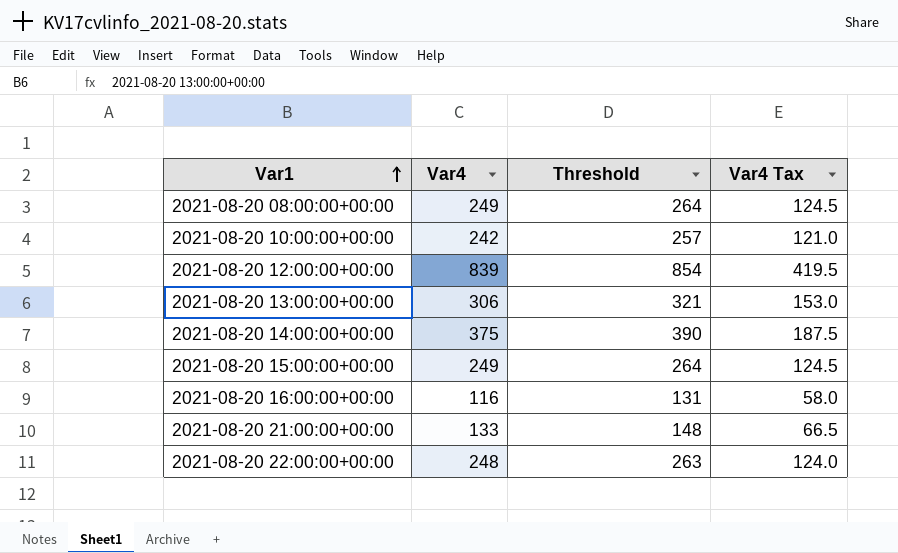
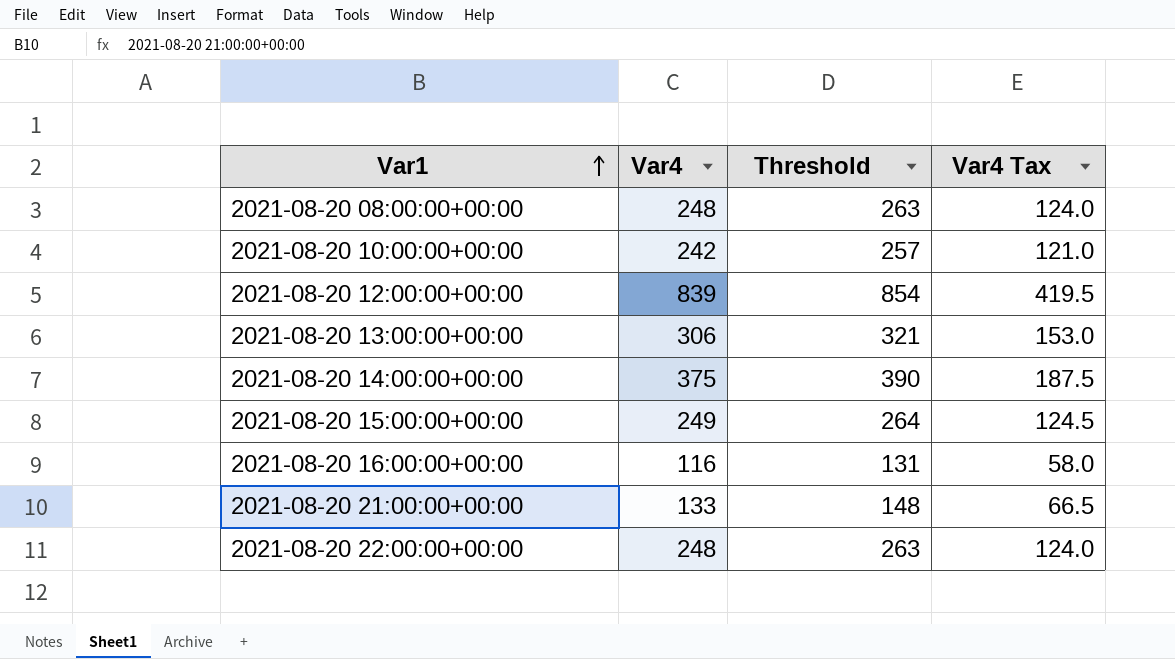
2021-08-20 08:00:00+00:00 | Var4: 249 -> 248
2021-08-20 08:00:00+00:00 | Threshold: 264 -> 263
2021-08-20 08:00:00+00:00 | Var4 Tax: 124.5 -> 124.0

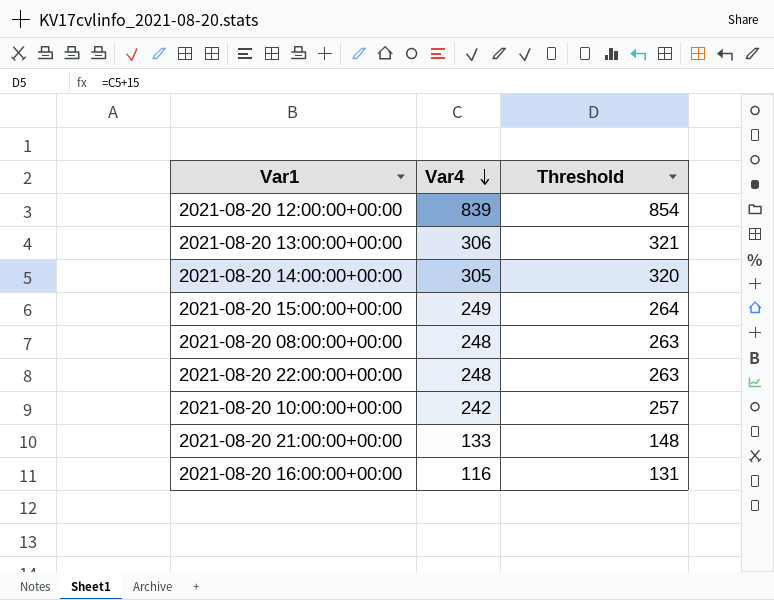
row order: Var1 ascending -> Var4 descending
column Var4 Tax | formula: [Var4] * 0.5 -> none
2021-08-20 14:00:00+00:00 | Var4: 375 -> 305
2021-08-20 14:00:00+00:00 | Threshold: 390 -> 320

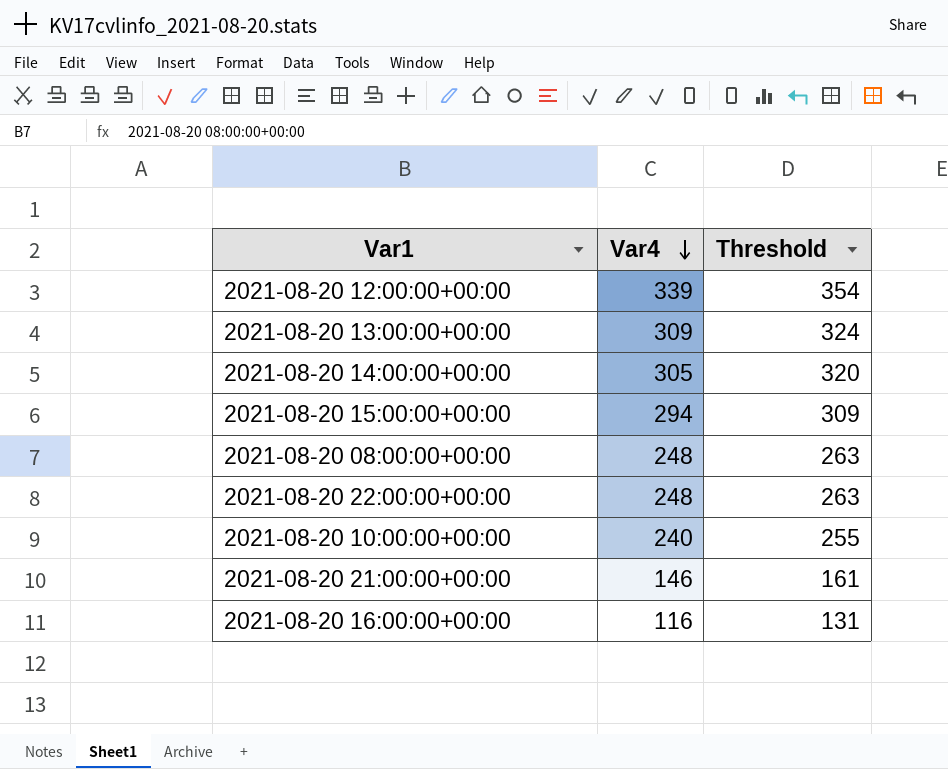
2021-08-20 12:00:00+00:00 | Var4: 839 -> 339
2021-08-20 12:00:00+00:00 | Threshold: 854 -> 354
2021-08-20 13:00:00+00:00 | Var4: 306 -> 309
2021-08-20 13:00:00+00:00 | Threshold: 321 -> 324
2021-08-20 15:00:00+00:00 | Var4: 249 -> 294
2021-08-20 15:00:00+00:00 | Threshold: 264 -> 309
2021-08-20 10:00:00+00:00 | Var4: 242 -> 240
2021-08-20 10:00:00+00:00 | Threshold: 257 -> 255
2021-08-20 21:00:00+00:00 | Var4: 133 -> 146
2021-08-20 21:00:00+00:00 | Threshold: 148 -> 161

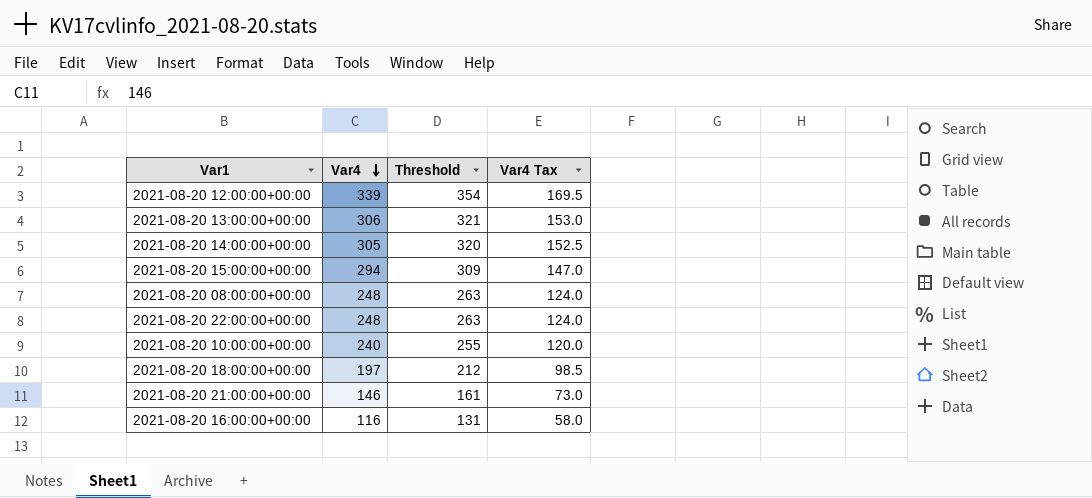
column Var4 Tax | formula: none -> [Var4] * 0.5
2021-08-20 13:00:00+00:00 | Var4: 309 -> 306
2021-08-20 13:00:00+00:00 | Threshold: 324 -> 321
row 2021-08-20 18:00:00+00:00: none -> 197 | 212 | 98.5

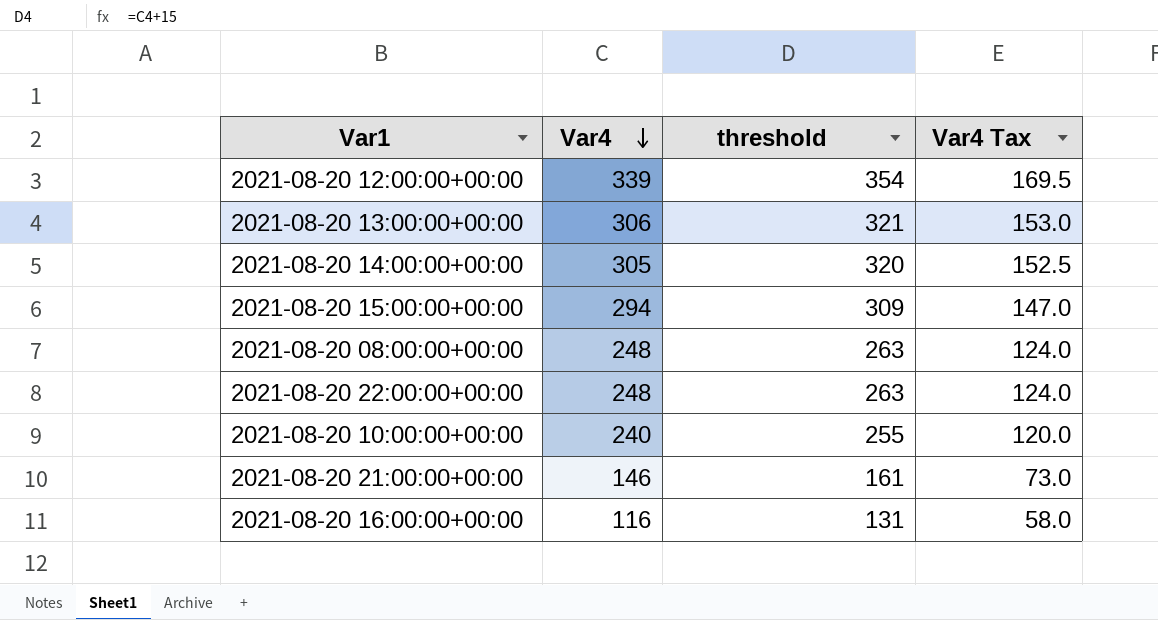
column name: Threshold -> threshold
row 2021-08-20 18:00:00+00:00: 197 | 212 | 98.5 -> none

